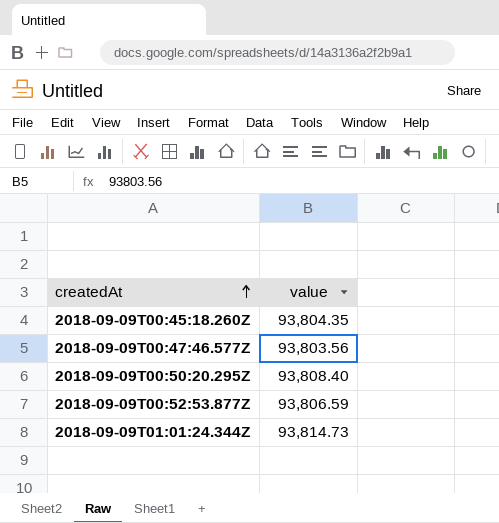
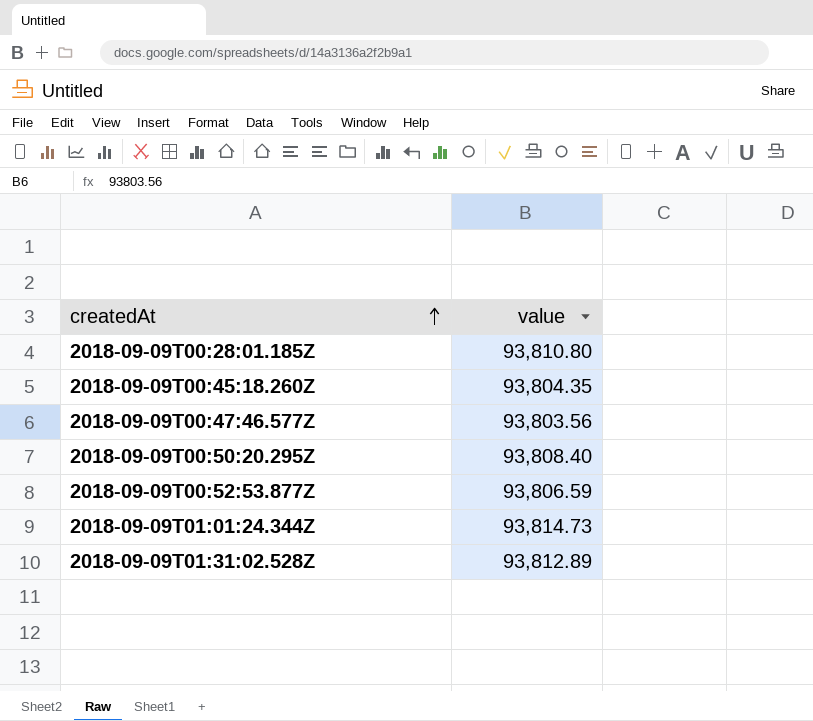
row 2018-09-09T00:28:01.185Z: none -> 93,810.80
row 2018-09-09T01:31:02.528Z: none -> 93,812.89

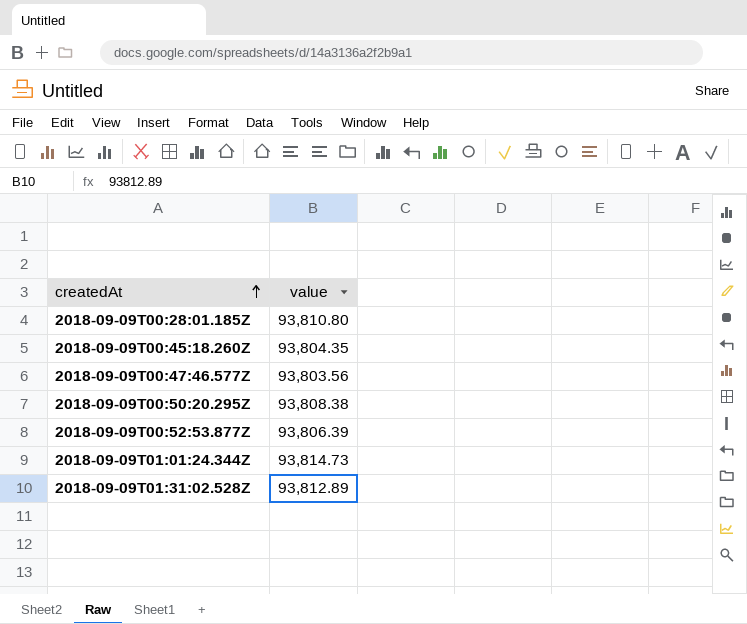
2018-09-09T00:50:20.295Z | value: 93,808.40 -> 93,808.38
2018-09-09T00:52:53.877Z | value: 93,806.59 -> 93,806.39

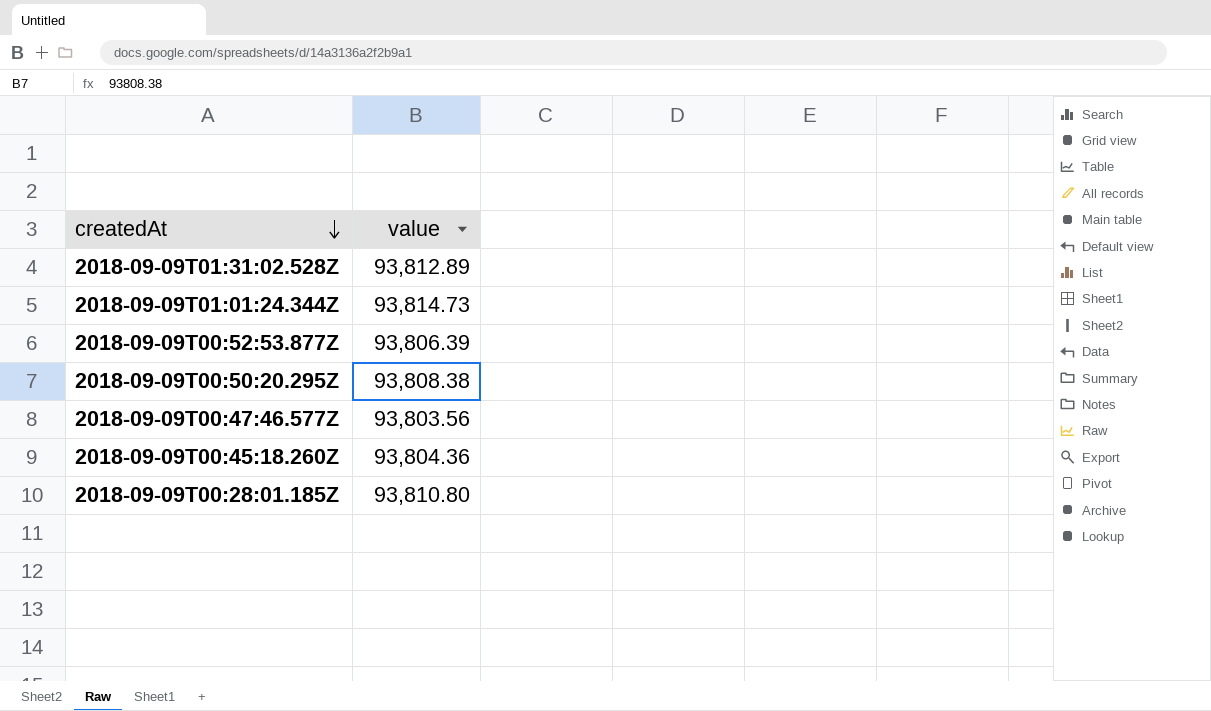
row order: createdAt ascending -> createdAt descending
2018-09-09T00:45:18.260Z | value: 93,804.35 -> 93,804.36

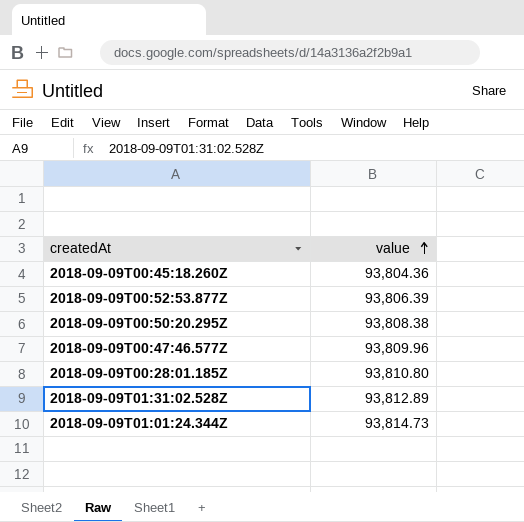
row order: createdAt descending -> value ascending
2018-09-09T00:47:46.577Z | value: 93,803.56 -> 93,809.96

